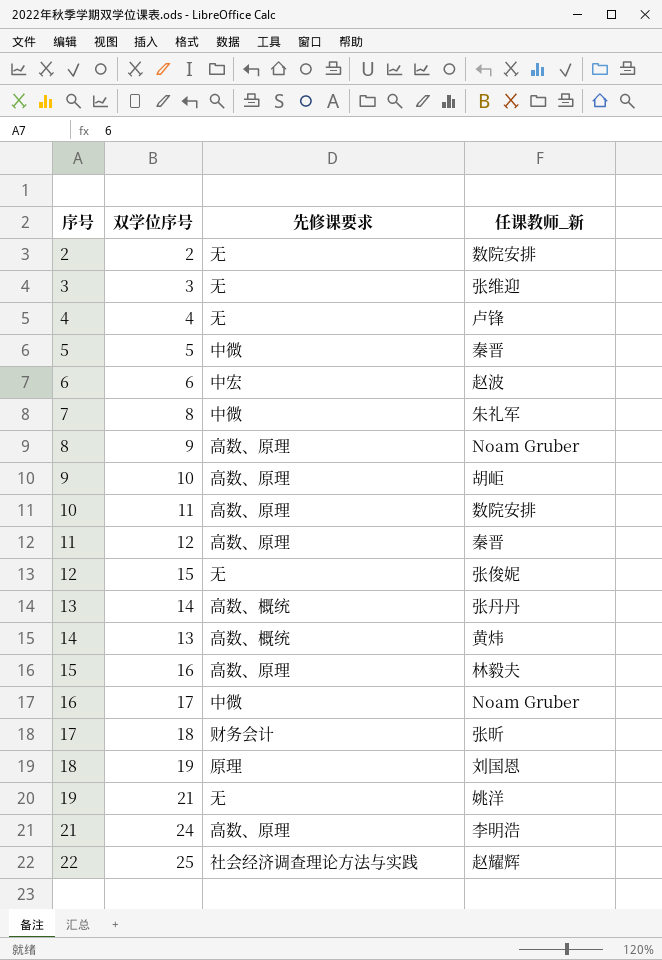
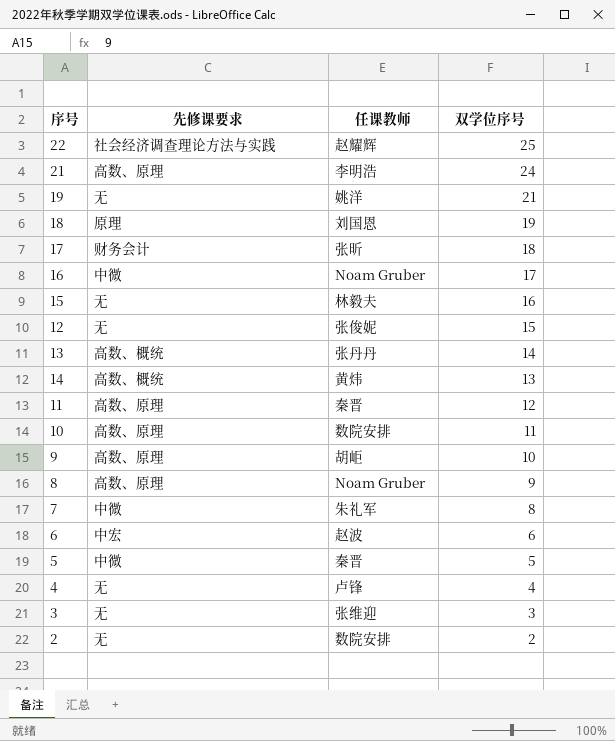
row order: 序号 ascending -> 双学位序号 descending
column name: 任课教师_新 -> 任课教师
column 双学位序号 | position: 2 -> 4
15 | 先修课要求: 高数、原理 -> 无

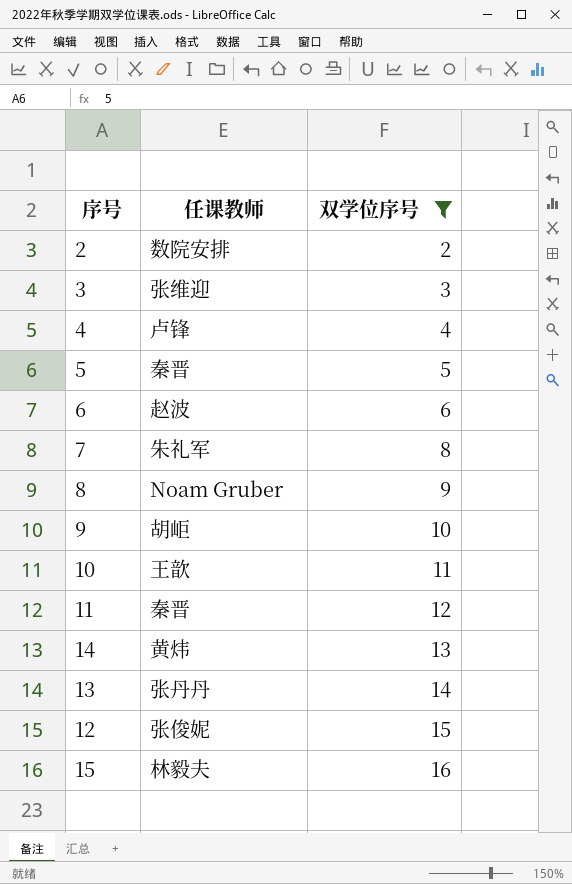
filter: none -> 双学位序号 <= 16
row order: 双学位序号 descending -> 双学位序号 ascending
column 先修课要求 | position: 2 -> none
10 | 任课教师: 数院安排 -> 王歆

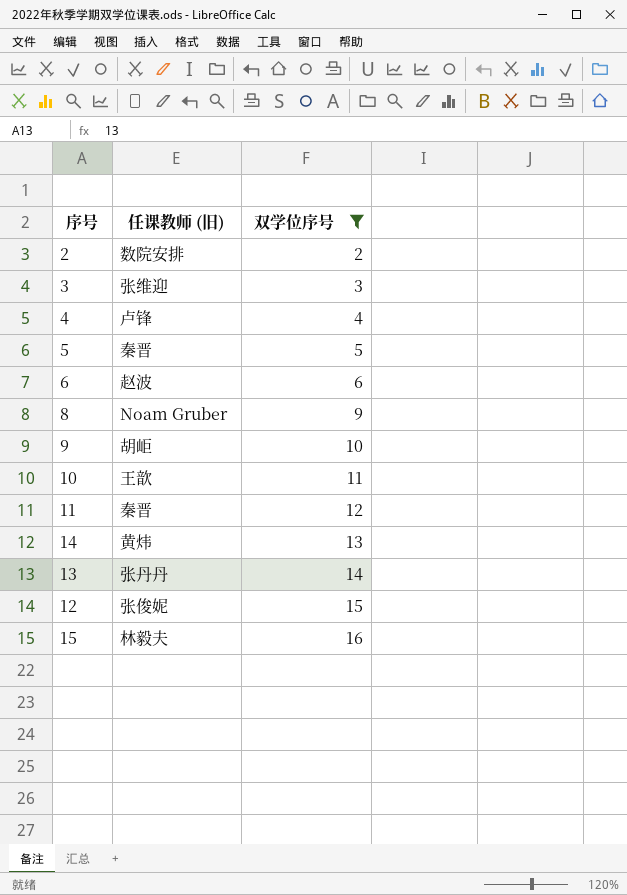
column name: 任课教师 -> 任课教师 (旧)
row 7: 朱礼军 | 8 -> none

